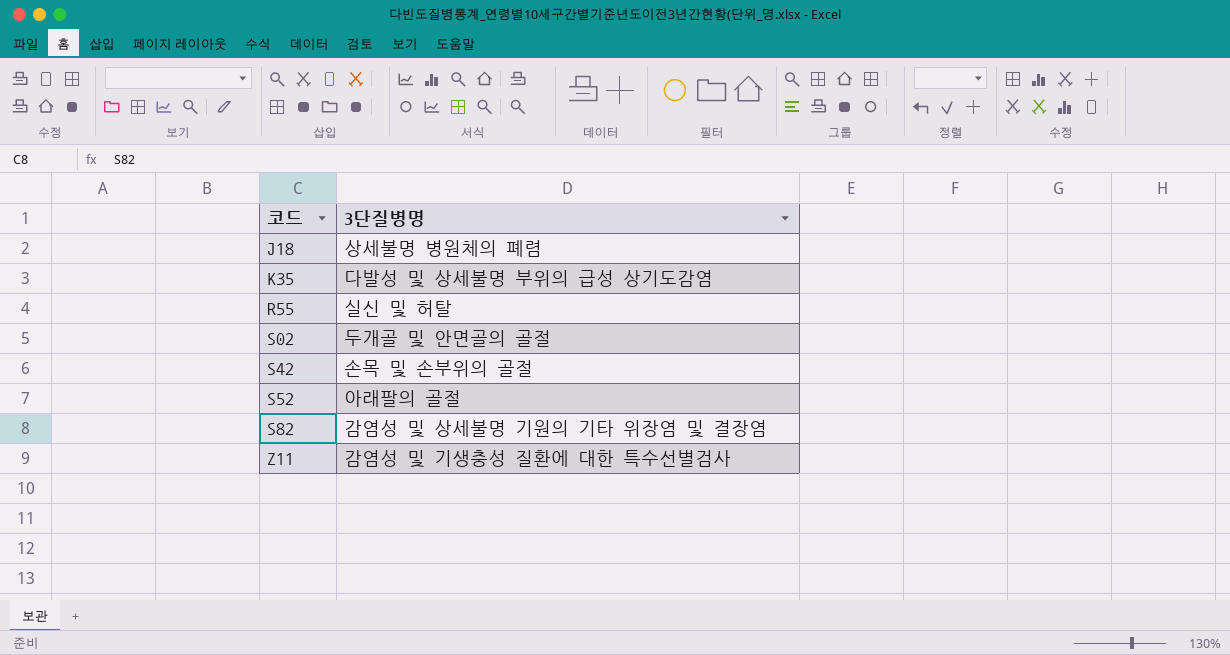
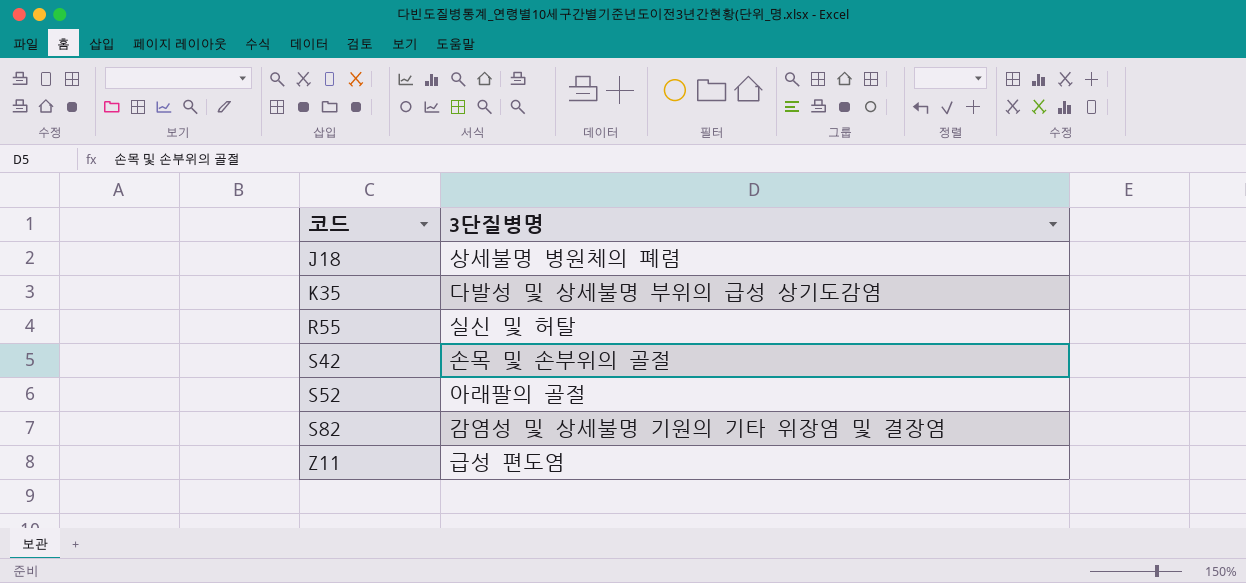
row S02: 두개골 및 안면골의 골절 -> none
Z11 | 3단질병명: 감염성 및 기생충성 질환에 대한 특수선별검사 -> 급성 편도염

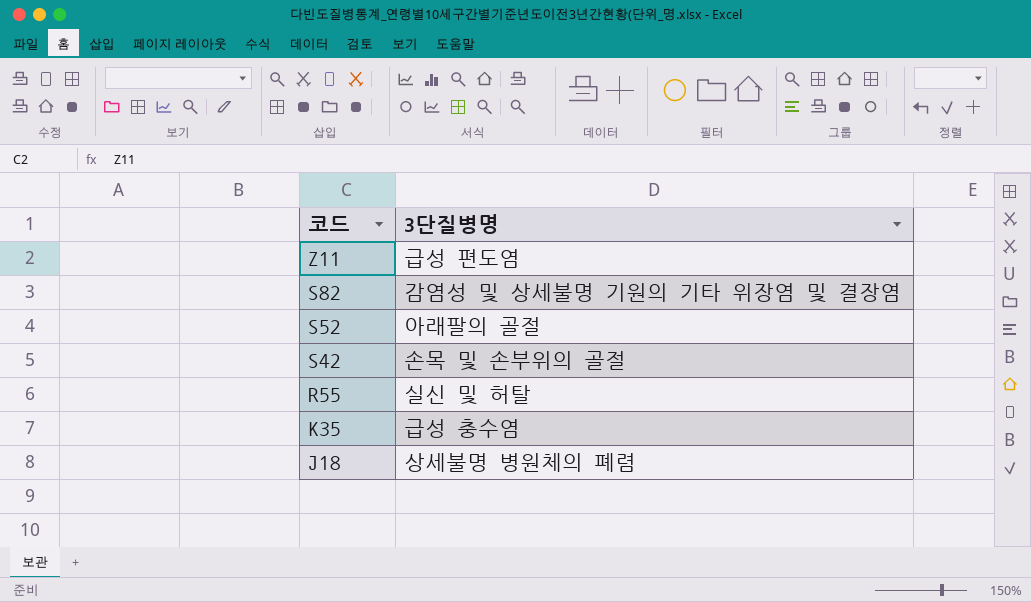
row order: 코드 ascending -> 코드 descending
K35 | 3단질병명: 다발성 및 상세불명 부위의 급성 상기도감염 -> 급성 충수염

